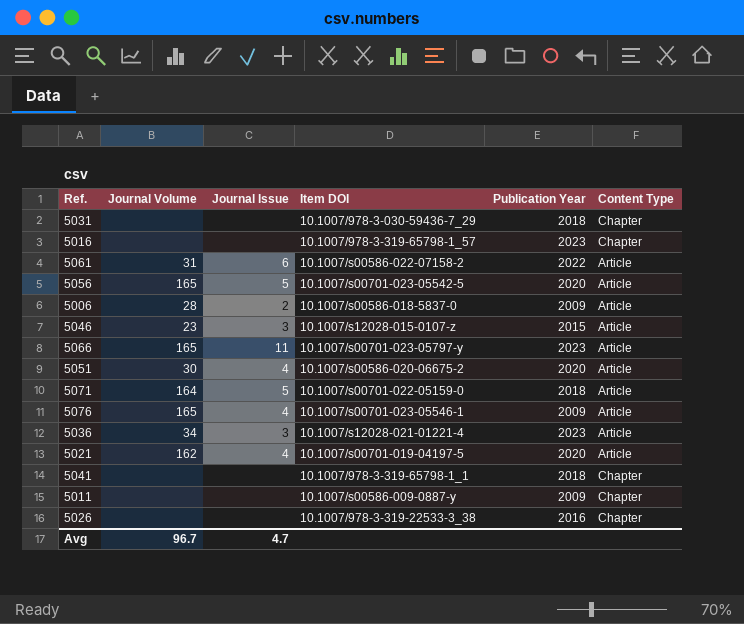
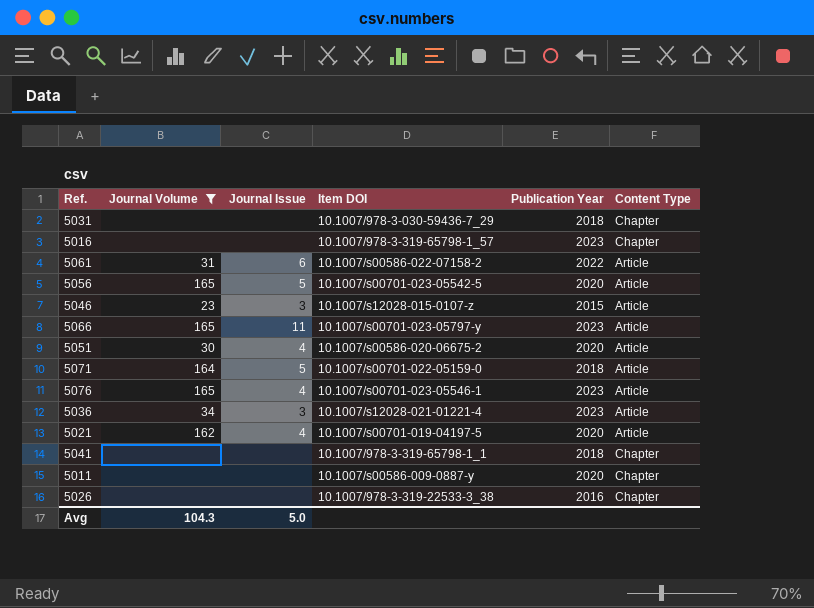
filter: none -> Journal Volume != 28
5076 | Publication Year: 2009 -> 2023
5011 | Publication Year: 2009 -> 2020
Avg | Journal Volume: 96.7 -> 104.3
Avg | Journal Issue: 4.7 -> 5.0

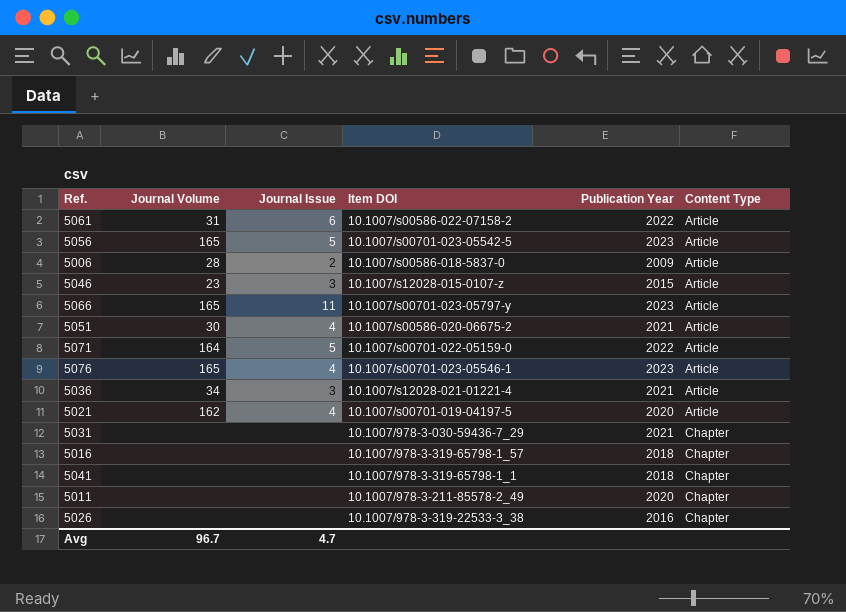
filter: Journal Volume != 28 -> none
row order: none -> Content Type ascending
5056 | Publication Year: 2020 -> 2023
5051 | Publication Year: 2020 -> 2021
5071 | Publication Year: 2018 -> 2022
5036 | Publication Year: 2023 -> 2021
5031 | Publication Year: 2018 -> 2021
5016 | Publication Year: 2023 -> 2018
5011 | Item DOI: 10.1007/s00586-009-0887-y -> 10.1007/978-3-211-85578-2_49
Avg | Journal Volume: 104.3 -> 96.7
Avg | Journal Issue: 5.0 -> 4.7

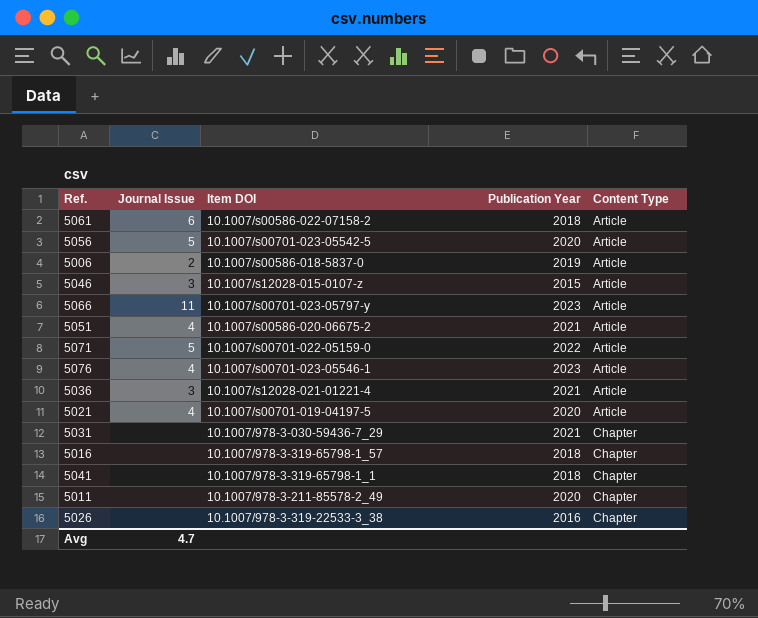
column Journal Volume | position: 2 -> none
5061 | Publication Year: 2022 -> 2018
5056 | Publication Year: 2023 -> 2020
5006 | Publication Year: 2009 -> 2019

